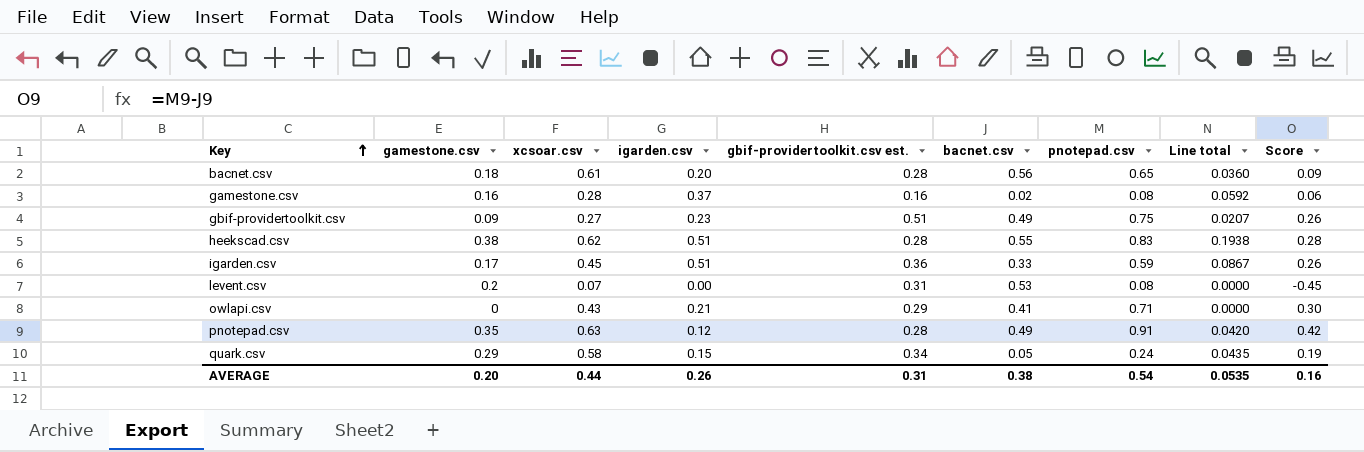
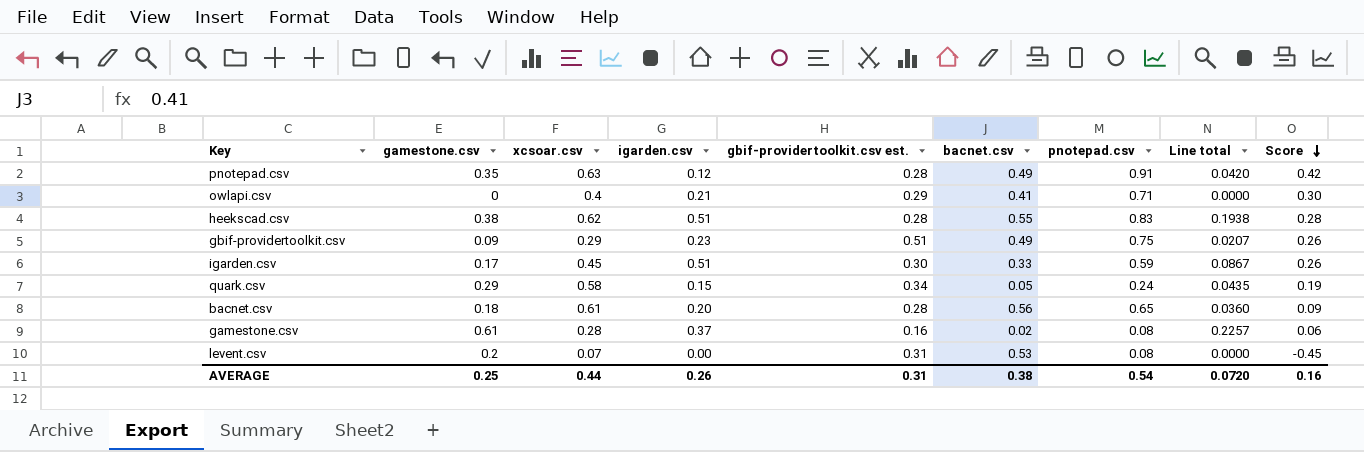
row order: Key ascending -> Score descending
owlapi.csv | xcsoar.csv: 0.43 -> 0.4
gbif-providertoolkit.csv | xcsoar.csv: 0.27 -> 0.29
igarden.csv | gbif-providertoolkit.csv est.: 0.36 -> 0.30
gamestone.csv | gamestone.csv: 0.16 -> 0.61
gamestone.csv | Line total: 0.0592 -> 0.2257
AVERAGE | gamestone.csv: 0.20 -> 0.25
AVERAGE | Line total: 0.0535 -> 0.0720

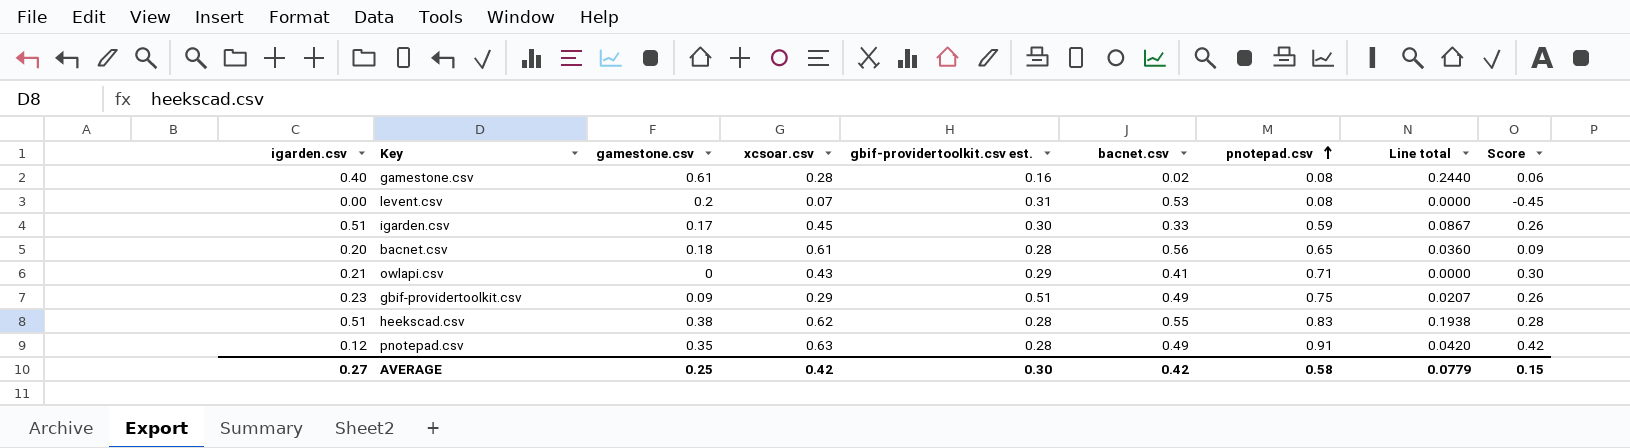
row order: Score descending -> pnotepad.csv ascending
column igarden.csv | position: 4 -> 1
row quark.csv: 0.29 | 0.58 | 0.15 | 0.34 | 0.05 | 0.24 | 0.0435 | 0.19 -> none
gamestone.csv | igarden.csv: 0.37 -> 0.40
gamestone.csv | Line total: 0.2257 -> 0.2440
owlapi.csv | xcsoar.csv: 0.4 -> 0.43
AVERAGE | igarden.csv: 0.26 -> 0.27
AVERAGE | xcsoar.csv: 0.44 -> 0.42
AVERAGE | gbif-providertoolkit.csv est.: 0.31 -> 0.30
AVERAGE | bacnet.csv: 0.38 -> 0.42
AVERAGE | pnotepad.csv: 0.54 -> 0.58
AVERAGE | Line total: 0.0720 -> 0.0779
AVERAGE | Score: 0.16 -> 0.15

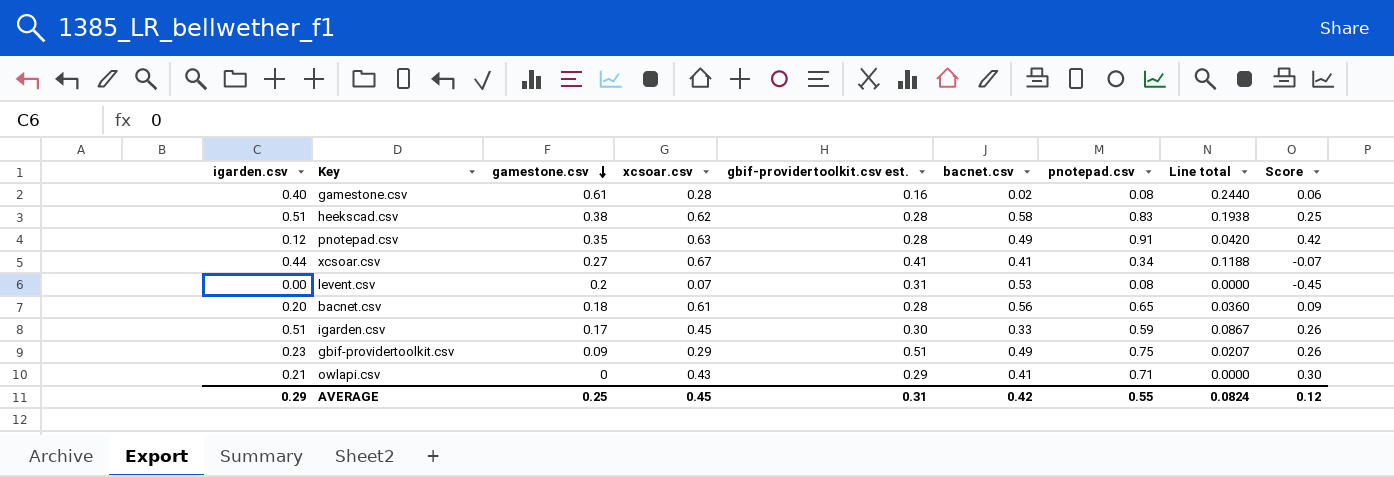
row order: pnotepad.csv ascending -> gamestone.csv descending
heekscad.csv | bacnet.csv: 0.55 -> 0.58
heekscad.csv | Score: 0.28 -> 0.25
row xcsoar.csv: none -> 0.44 | 0.27 | 0.67 | 0.41 | 0.41 | 0.34 | 0.1188 | -0.07
AVERAGE | igarden.csv: 0.27 -> 0.29
AVERAGE | xcsoar.csv: 0.42 -> 0.45
AVERAGE | gbif-providertoolkit.csv est.: 0.30 -> 0.31
AVERAGE | pnotepad.csv: 0.58 -> 0.55
AVERAGE | Line total: 0.0779 -> 0.0824
AVERAGE | Score: 0.15 -> 0.12

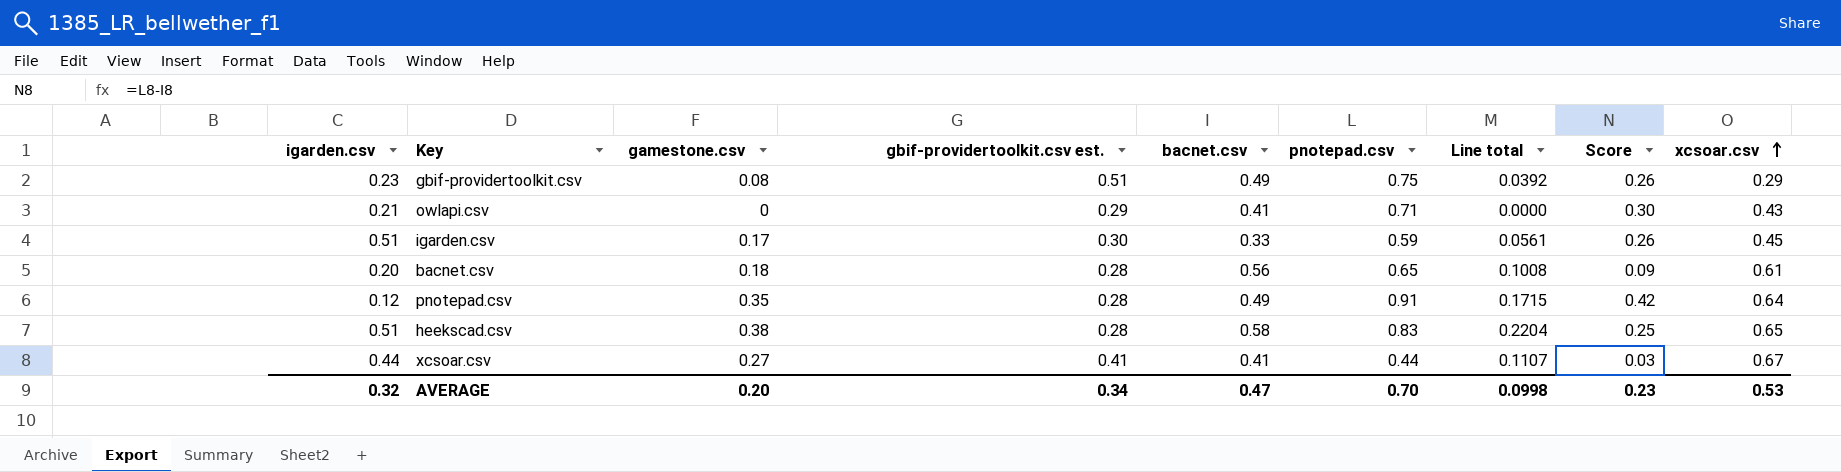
row order: gamestone.csv descending -> xcsoar.csv ascending
column Line total | formula: [igarden.csv] * [gamestone.csv] -> [gamestone.csv] * [bacnet.csv]
column xcsoar.csv | position: 4 -> 9
row gamestone.csv: 0.40 | 0.61 | 0.28 | 0.16 | 0.02 | 0.08 | 0.2440 | 0.06 -> none
row levent.csv: 0.00 | 0.2 | 0.07 | 0.31 | 0.53 | 0.08 | 0.0000 | -0.45 -> none
gbif-providertoolkit.csv | gamestone.csv: 0.09 -> 0.08
pnotepad.csv | xcsoar.csv: 0.63 -> 0.64
heekscad.csv | xcsoar.csv: 0.62 -> 0.65
xcsoar.csv | pnotepad.csv: 0.34 -> 0.44
xcsoar.csv | Score: -0.07 -> 0.03
AVERAGE | igarden.csv: 0.29 -> 0.32
AVERAGE | gamestone.csv: 0.25 -> 0.20
AVERAGE | gbif-providertoolkit.csv est.: 0.31 -> 0.34
AVERAGE | bacnet.csv: 0.42 -> 0.47
AVERAGE | pnotepad.csv: 0.55 -> 0.70
AVERAGE | Line total: 0.0824 -> 0.0998
AVERAGE | Score: 0.12 -> 0.23
AVERAGE | xcsoar.csv: 0.45 -> 0.53

